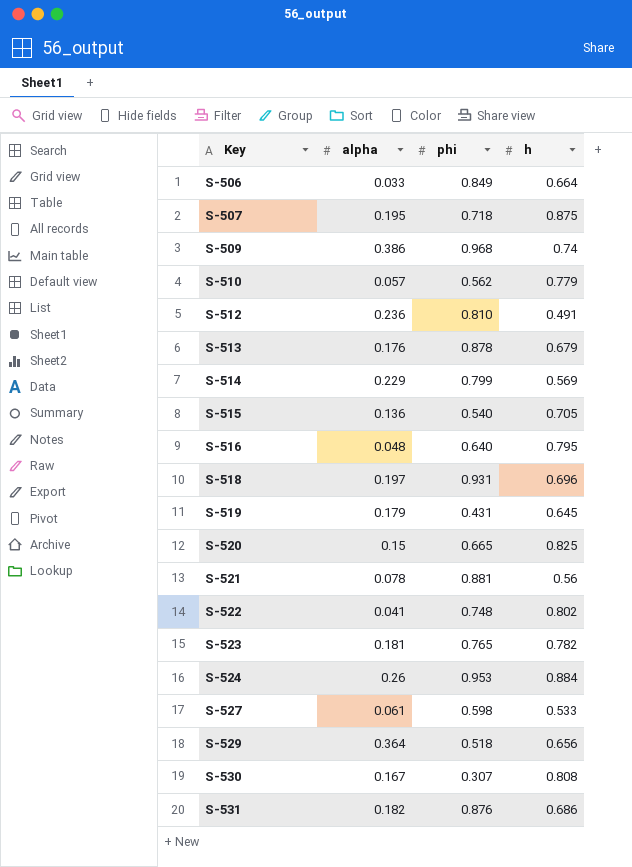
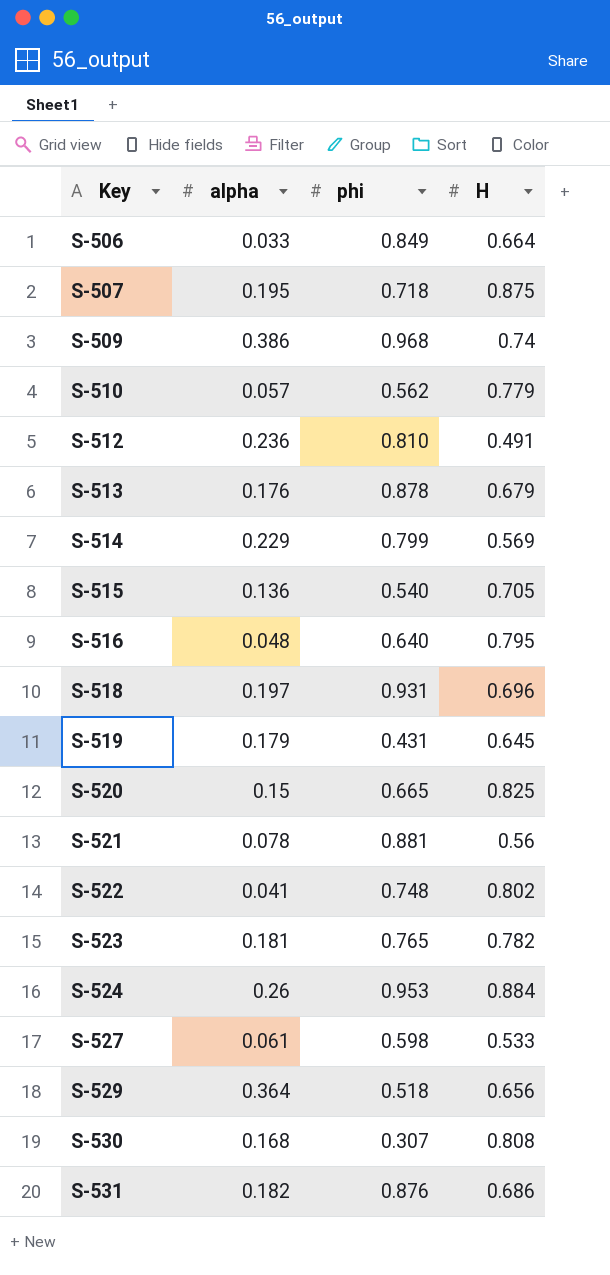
column name: h -> H
S-530 | alpha: 0.167 -> 0.168

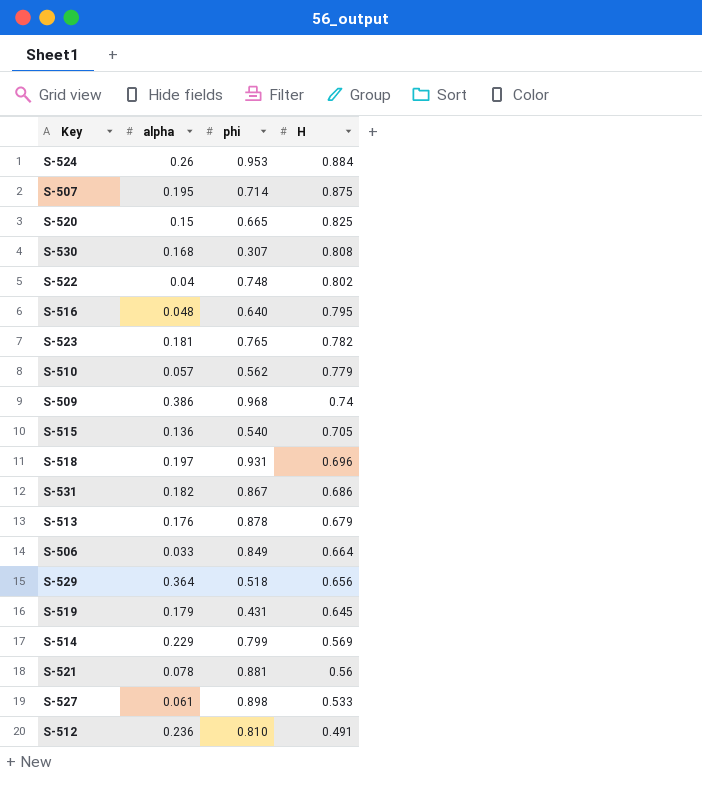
row order: Key ascending -> H descending
S-507 | phi: 0.718 -> 0.714
S-522 | alpha: 0.041 -> 0.04
S-531 | phi: 0.876 -> 0.867
S-527 | phi: 0.598 -> 0.898

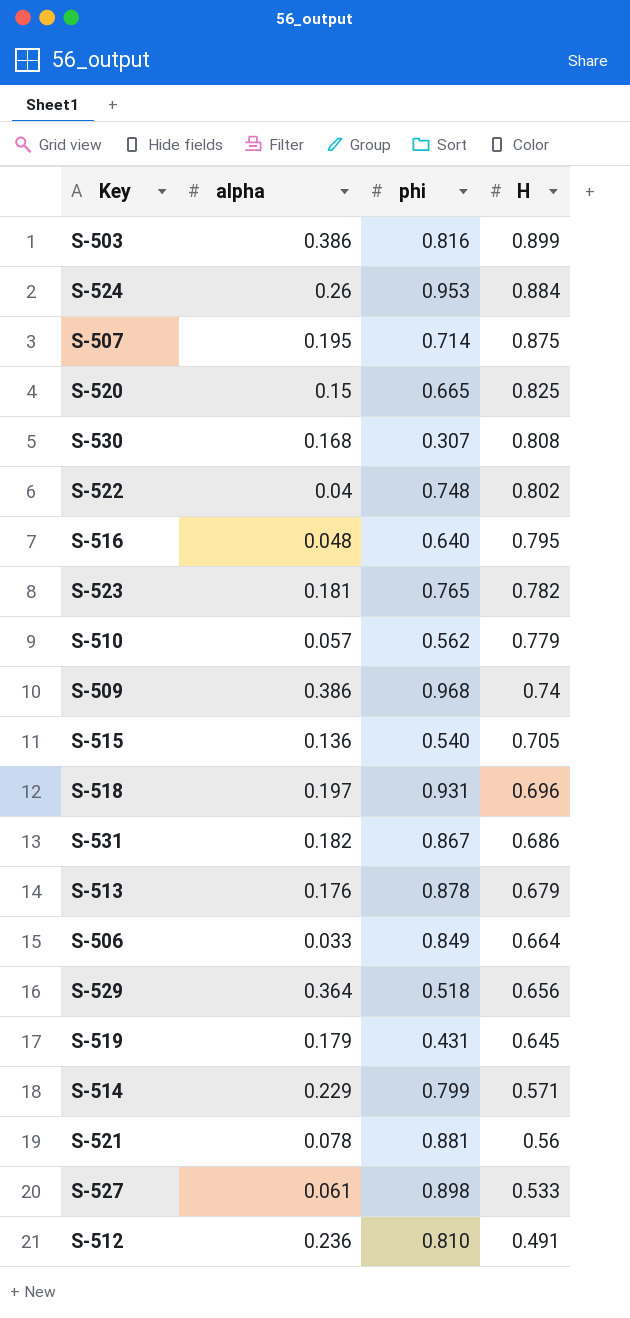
row S-503: none -> 0.386 | 0.816 | 0.899
S-514 | H: 0.569 -> 0.571

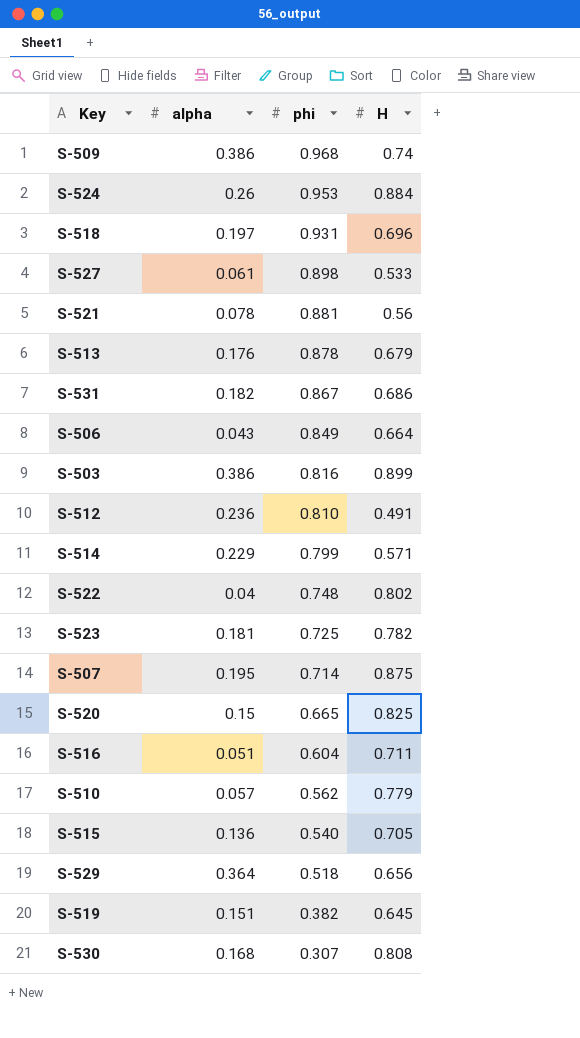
row order: H descending -> phi descending
S-506 | alpha: 0.033 -> 0.043
S-523 | phi: 0.765 -> 0.725
S-516 | alpha: 0.048 -> 0.051
S-516 | phi: 0.640 -> 0.604
S-516 | H: 0.795 -> 0.711
S-519 | alpha: 0.179 -> 0.151
S-519 | phi: 0.431 -> 0.382

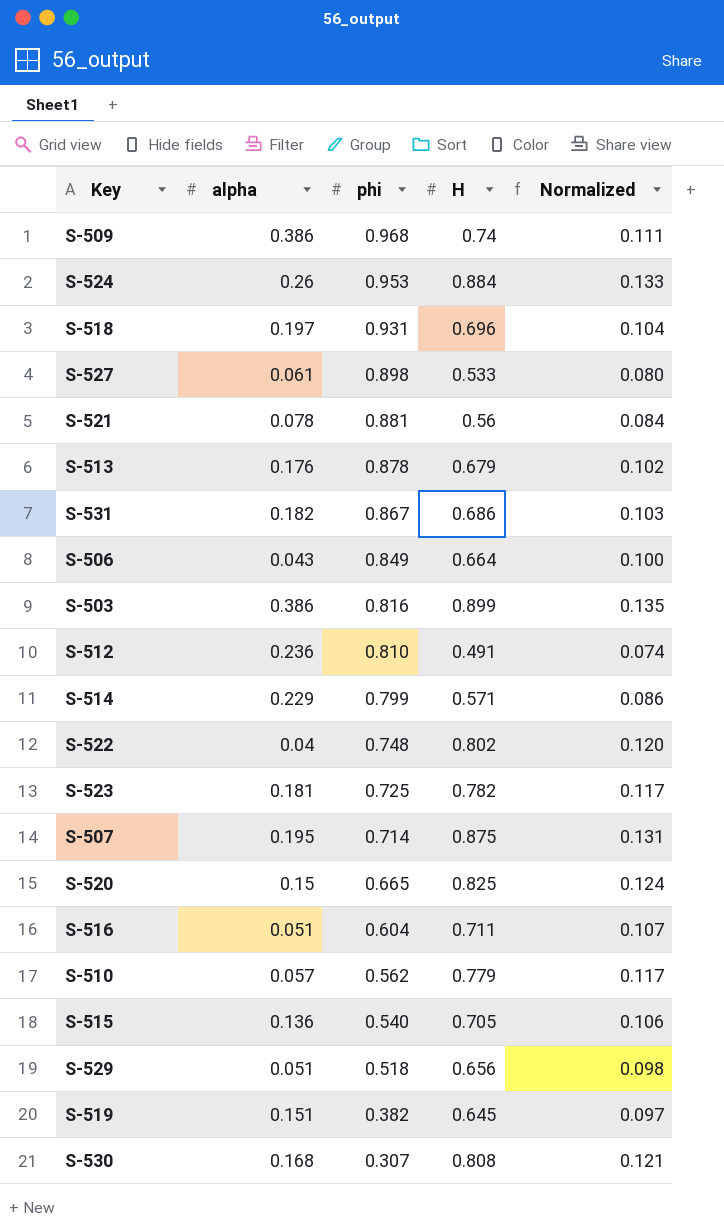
column Normalized | formula: none -> [H] * 0.15
S-529 | alpha: 0.364 -> 0.051

